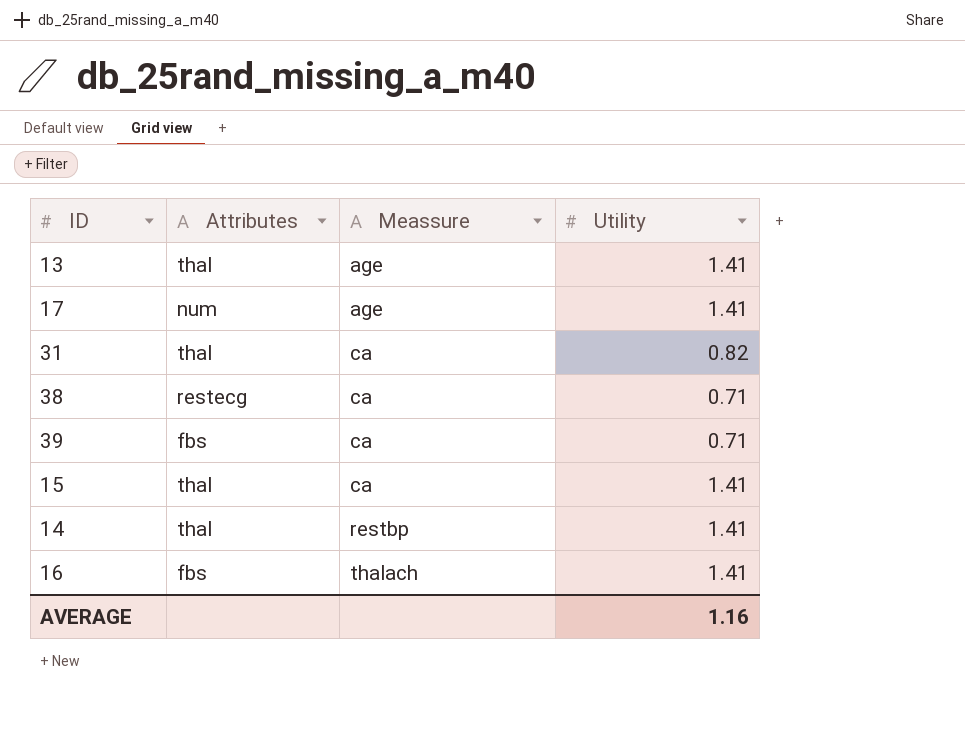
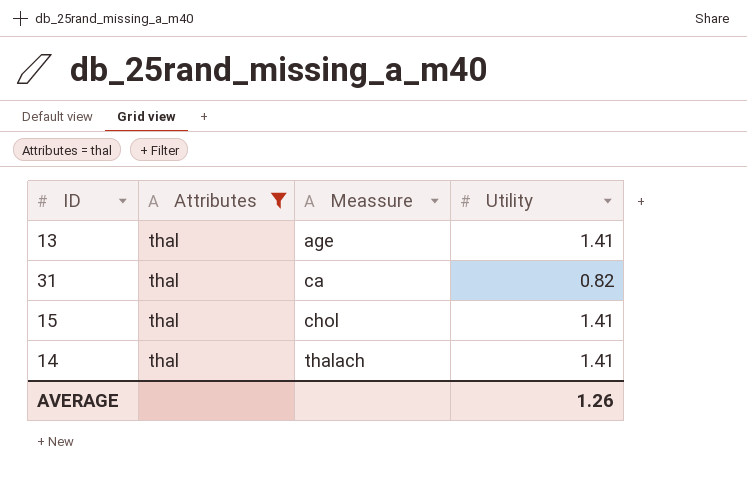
filter: none -> Attributes = thal
15 | Meassure: ca -> chol
14 | Meassure: restbp -> thalach
AVERAGE | Utility: 1.16 -> 1.26

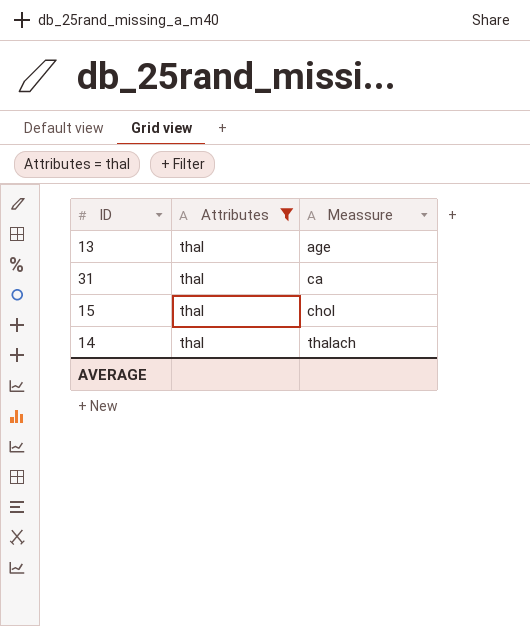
column Utility | position: 4 -> none

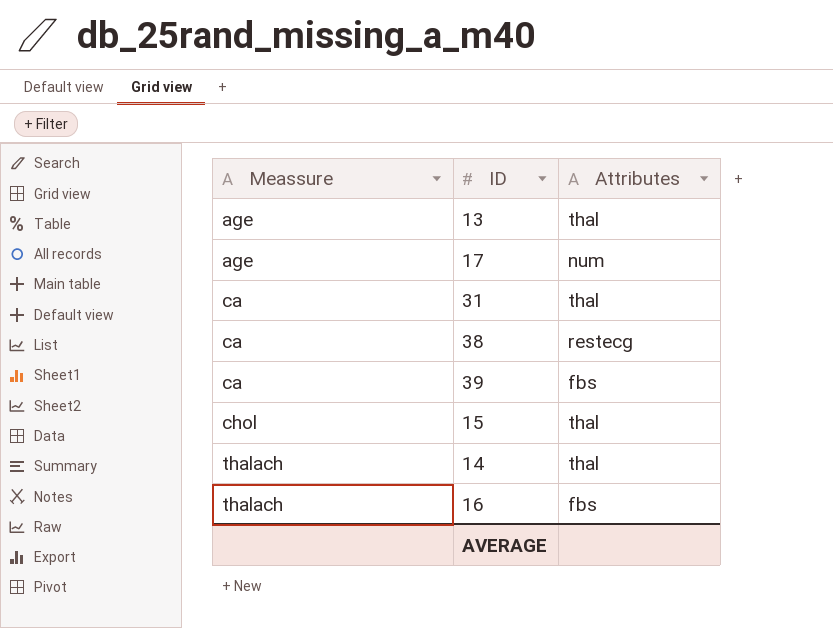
filter: Attributes = thal -> none
column Meassure | position: 3 -> 1

